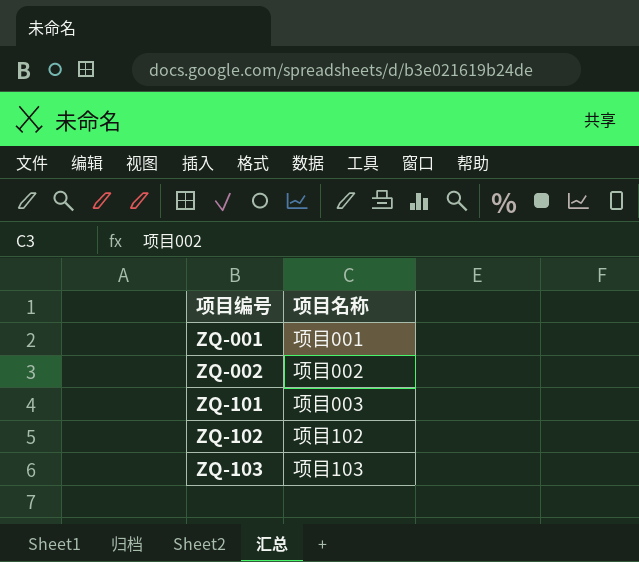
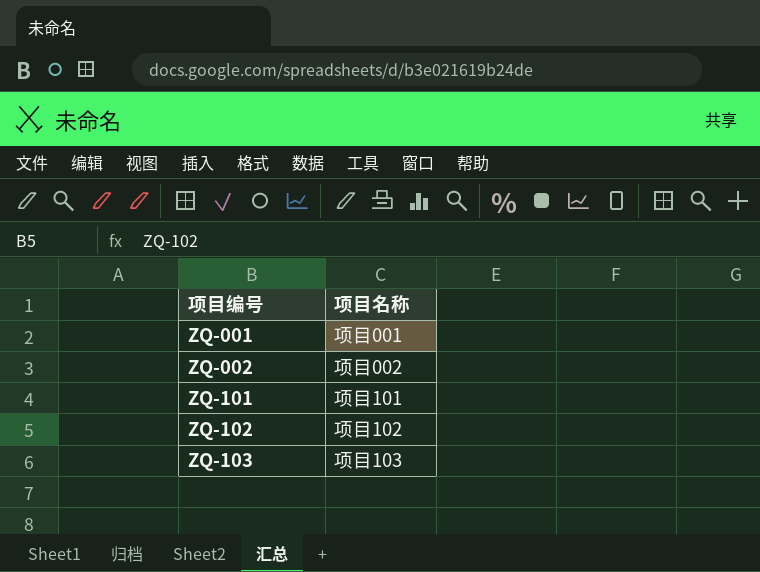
ZQ-101 | 项目名称: 项目003 -> 项目101

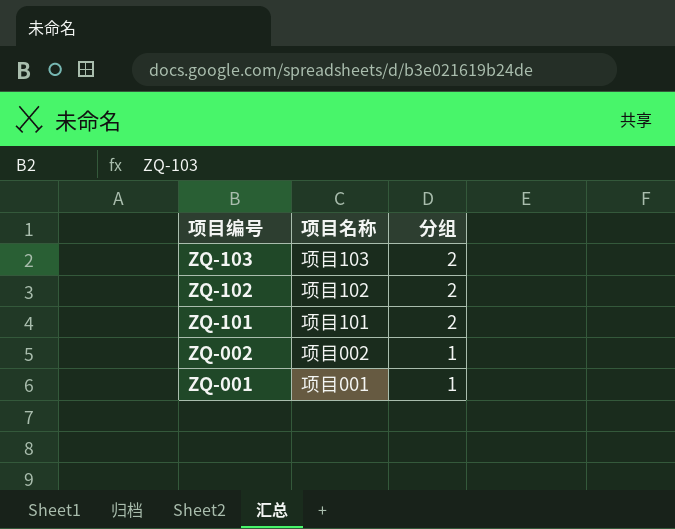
row order: 项目编号 ascending -> 项目编号 descending
column 分组 | position: none -> 3

